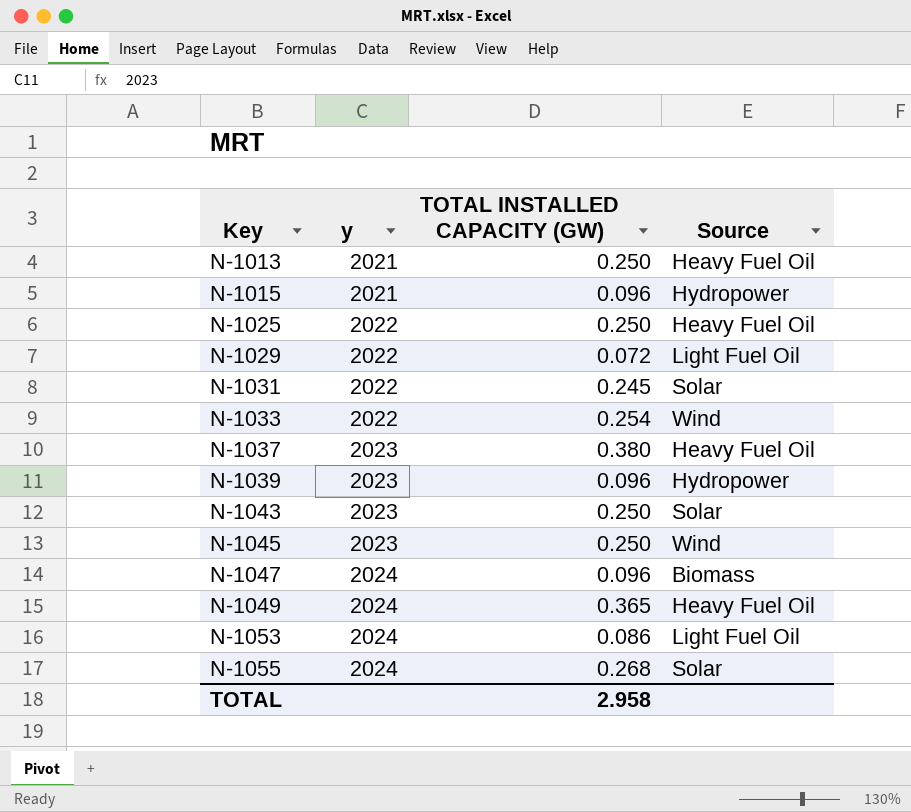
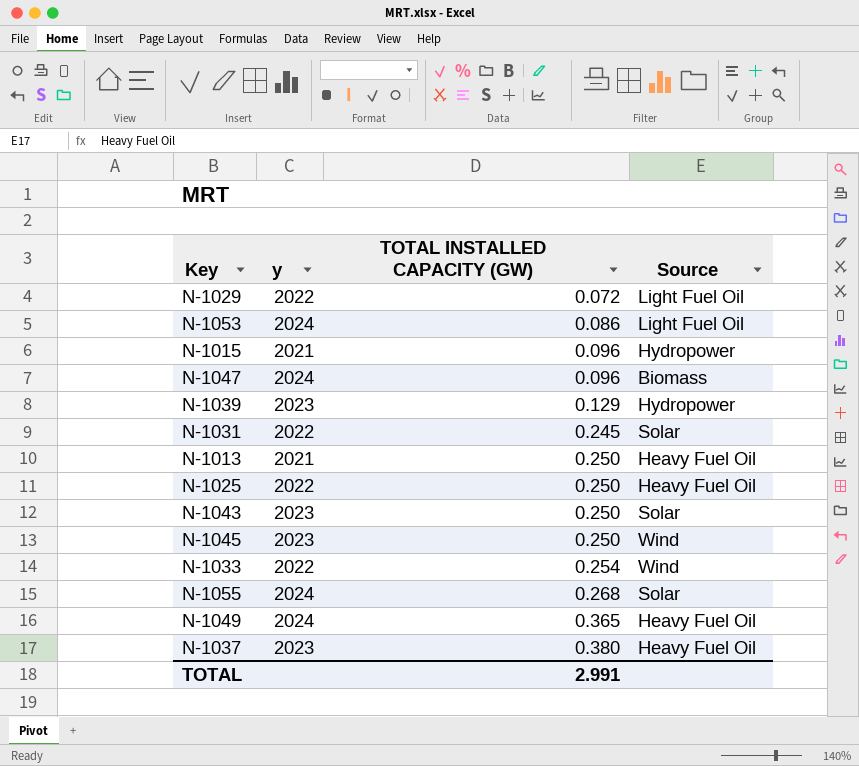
row order: Key ascending -> TOTAL INSTALLED CAPACITY (GW) ascending
N-1039 | TOTAL INSTALLED CAPACITY (GW): 0.096 -> 0.129
TOTAL | TOTAL INSTALLED CAPACITY (GW): 2.958 -> 2.991

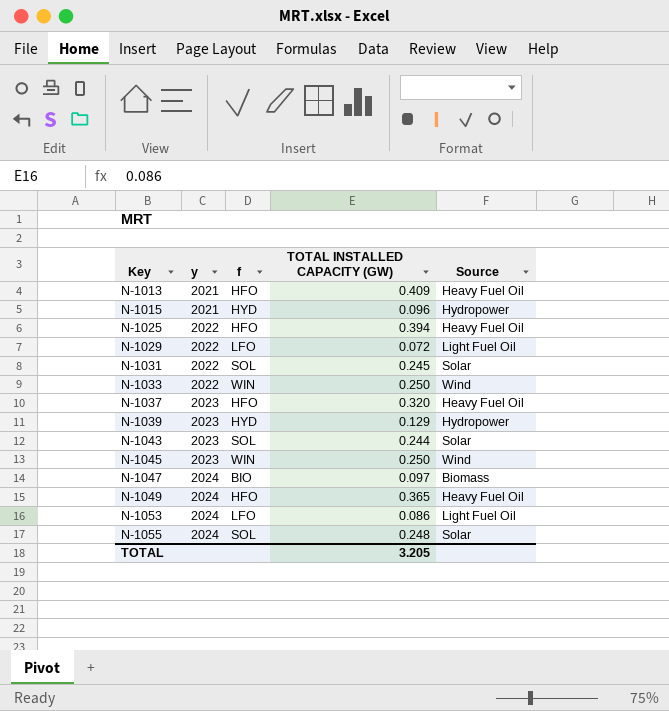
row order: TOTAL INSTALLED CAPACITY (GW) ascending -> Key ascending
column f | position: none -> 3
N-1013 | TOTAL INSTALLED CAPACITY (GW): 0.250 -> 0.409
N-1025 | TOTAL INSTALLED CAPACITY (GW): 0.250 -> 0.394
N-1033 | TOTAL INSTALLED CAPACITY (GW): 0.254 -> 0.250
N-1037 | TOTAL INSTALLED CAPACITY (GW): 0.380 -> 0.320
N-1043 | TOTAL INSTALLED CAPACITY (GW): 0.250 -> 0.244
N-1047 | TOTAL INSTALLED CAPACITY (GW): 0.096 -> 0.097
N-1055 | TOTAL INSTALLED CAPACITY (GW): 0.268 -> 0.248
TOTAL | TOTAL INSTALLED CAPACITY (GW): 2.991 -> 3.205

